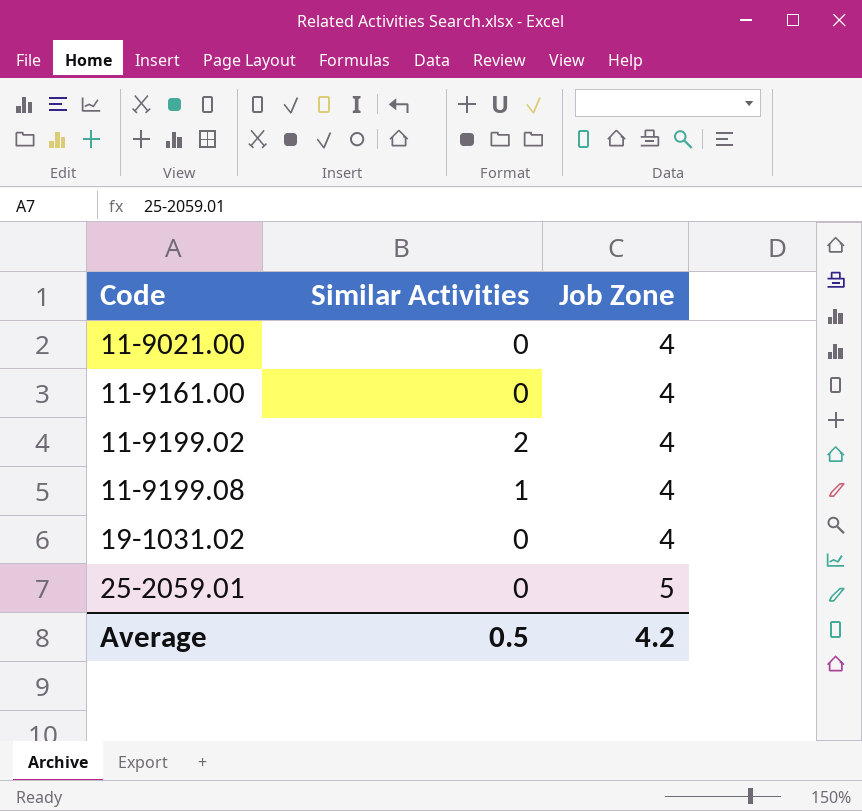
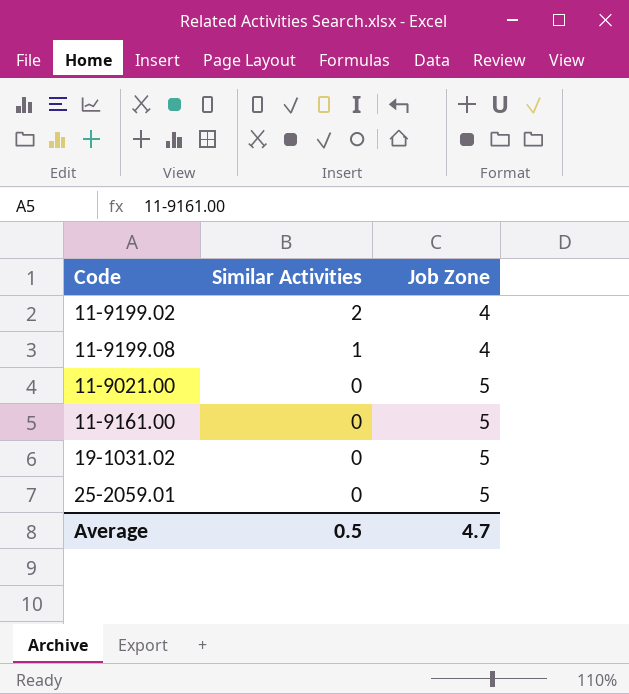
row order: Code ascending -> Similar Activities descending
11-9021.00 | Job Zone: 4 -> 5
11-9161.00 | Job Zone: 4 -> 5
19-1031.02 | Job Zone: 4 -> 5
Average | Job Zone: 4.2 -> 4.7

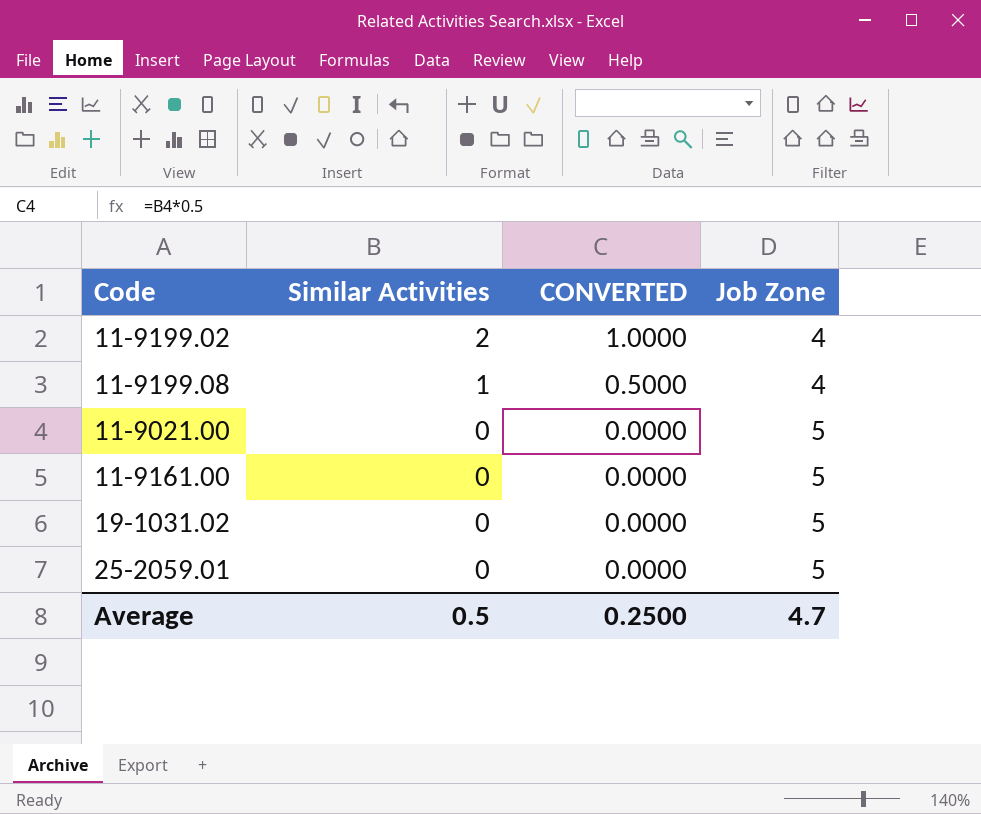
column CONVERTED | formula: none -> [Similar Activities] * 0.5

